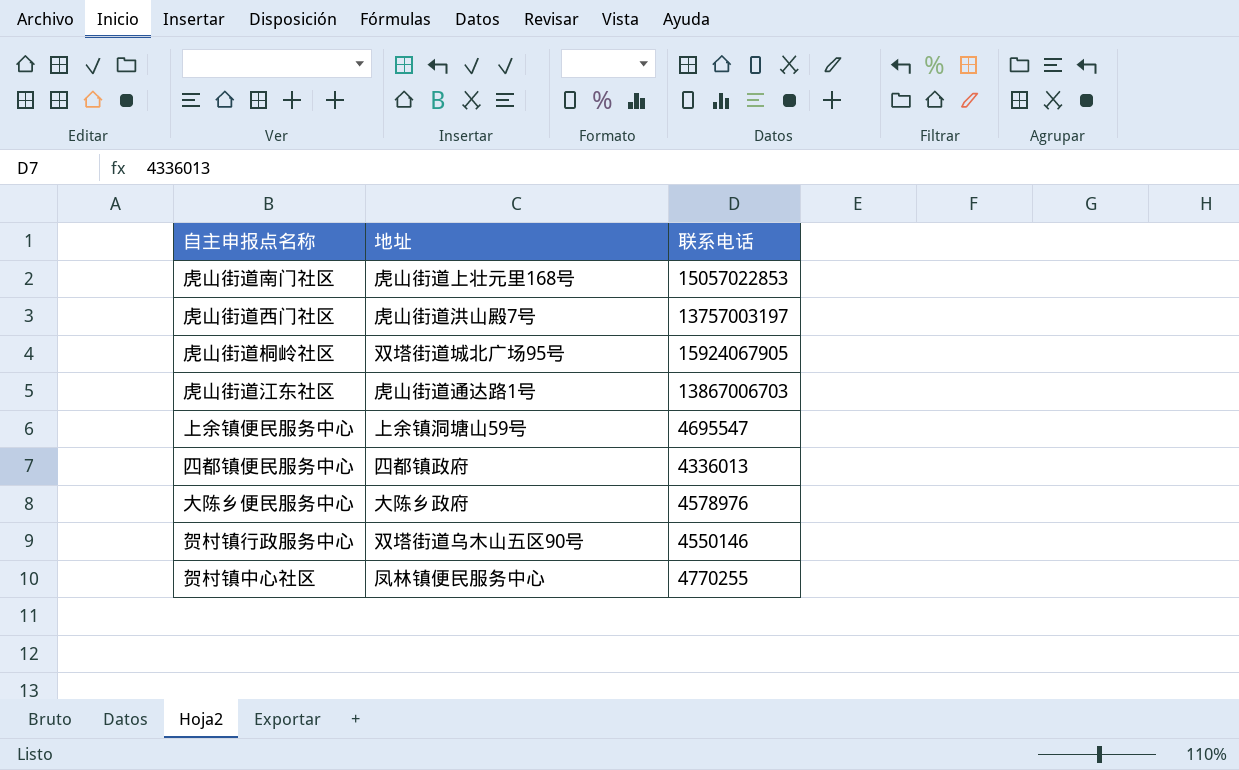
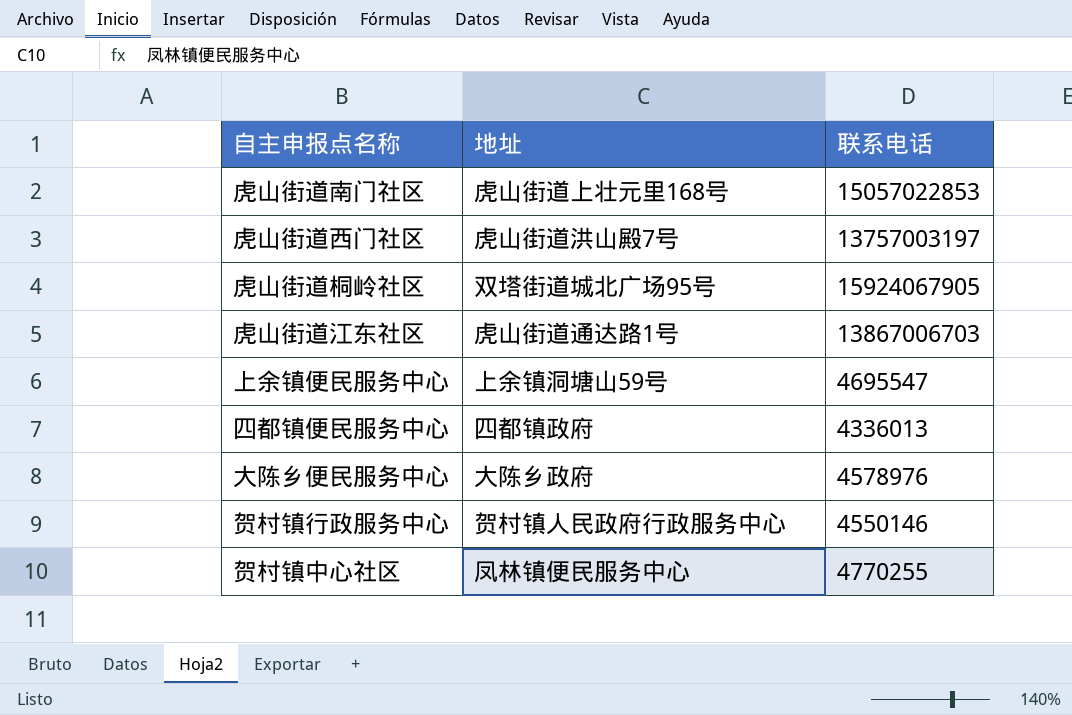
贺村镇行政服务中心 | 地址: 双塔街道乌木山五区90号 -> 贺村镇人民政府行政服务中心

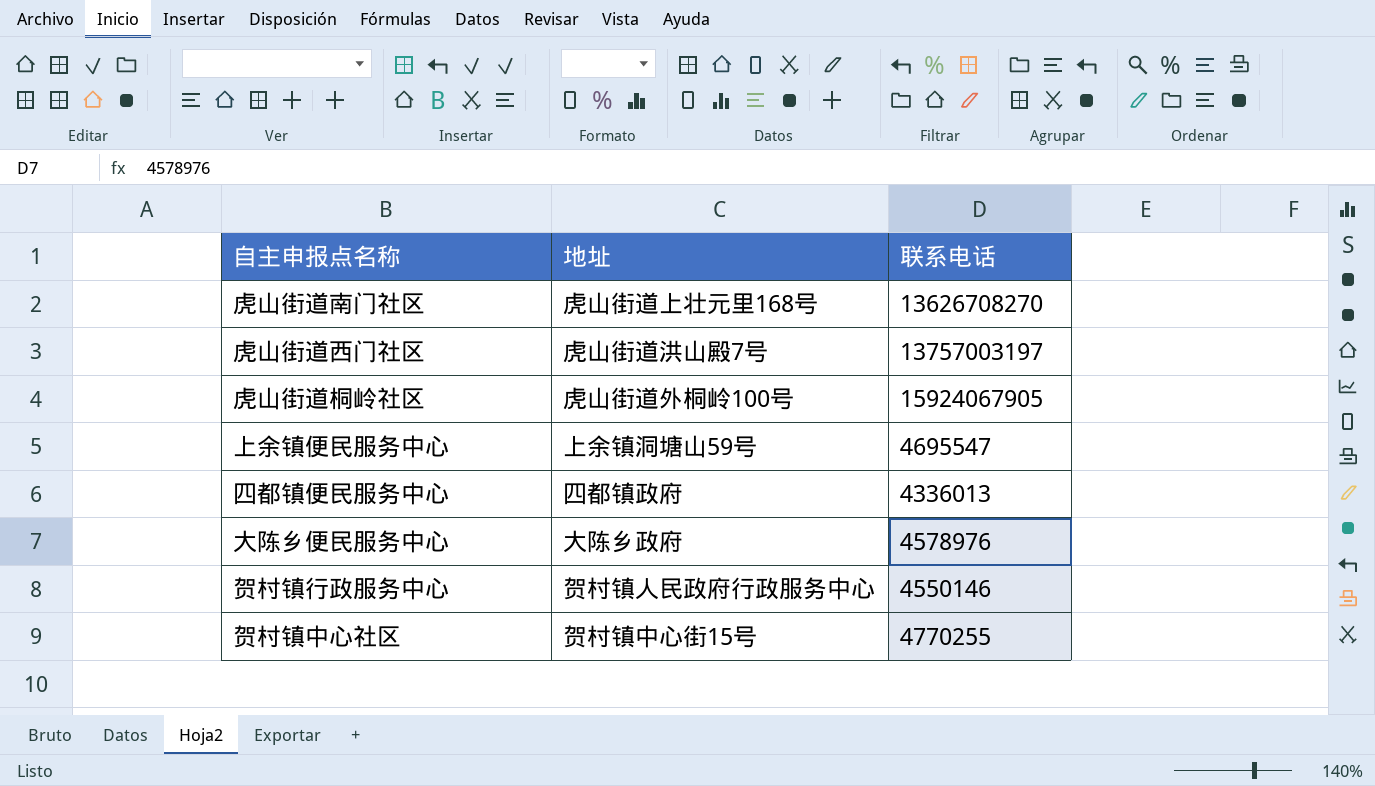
row 虎山街道江东社区: 虎山街道通达路1号 | 13867006703 -> none
虎山街道南门社区 | 联系电话: 15057022853 -> 13626708270
虎山街道桐岭社区 | 地址: 双塔街道城北广场95号 -> 虎山街道外桐岭100号
贺村镇中心社区 | 地址: 凤林镇便民服务中心 -> 贺村镇中心街15号

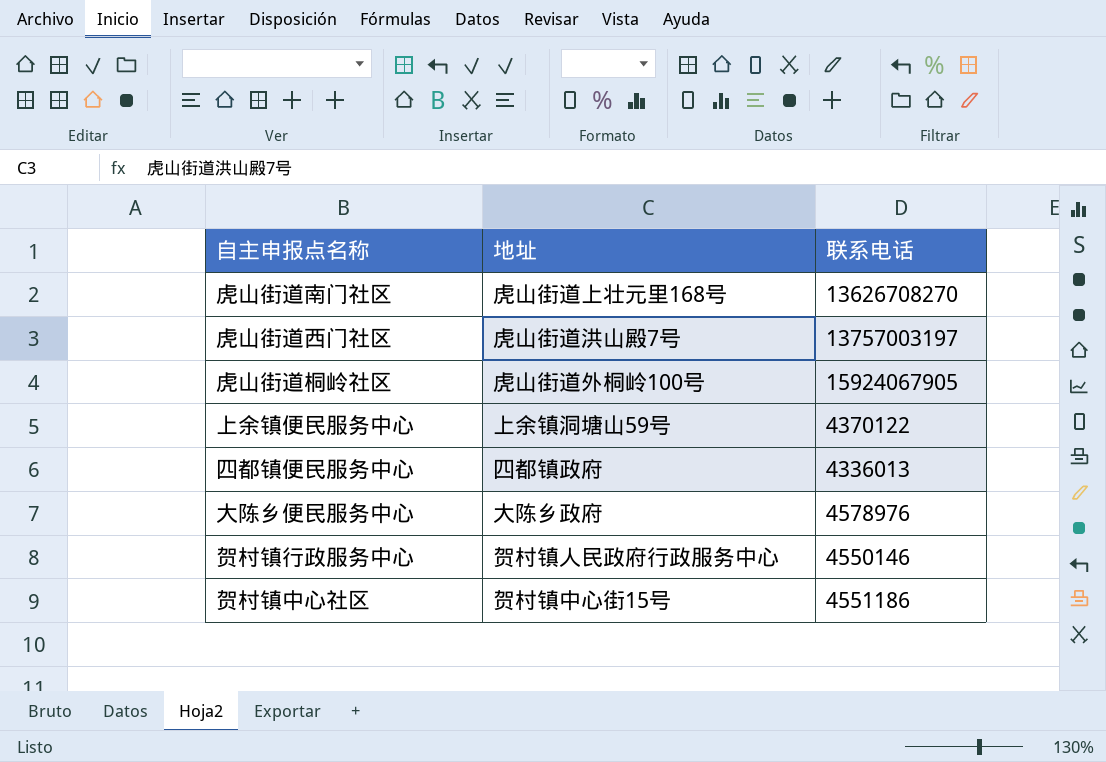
上余镇便民服务中心 | 联系电话: 4695547 -> 4370122
贺村镇中心社区 | 联系电话: 4770255 -> 4551186

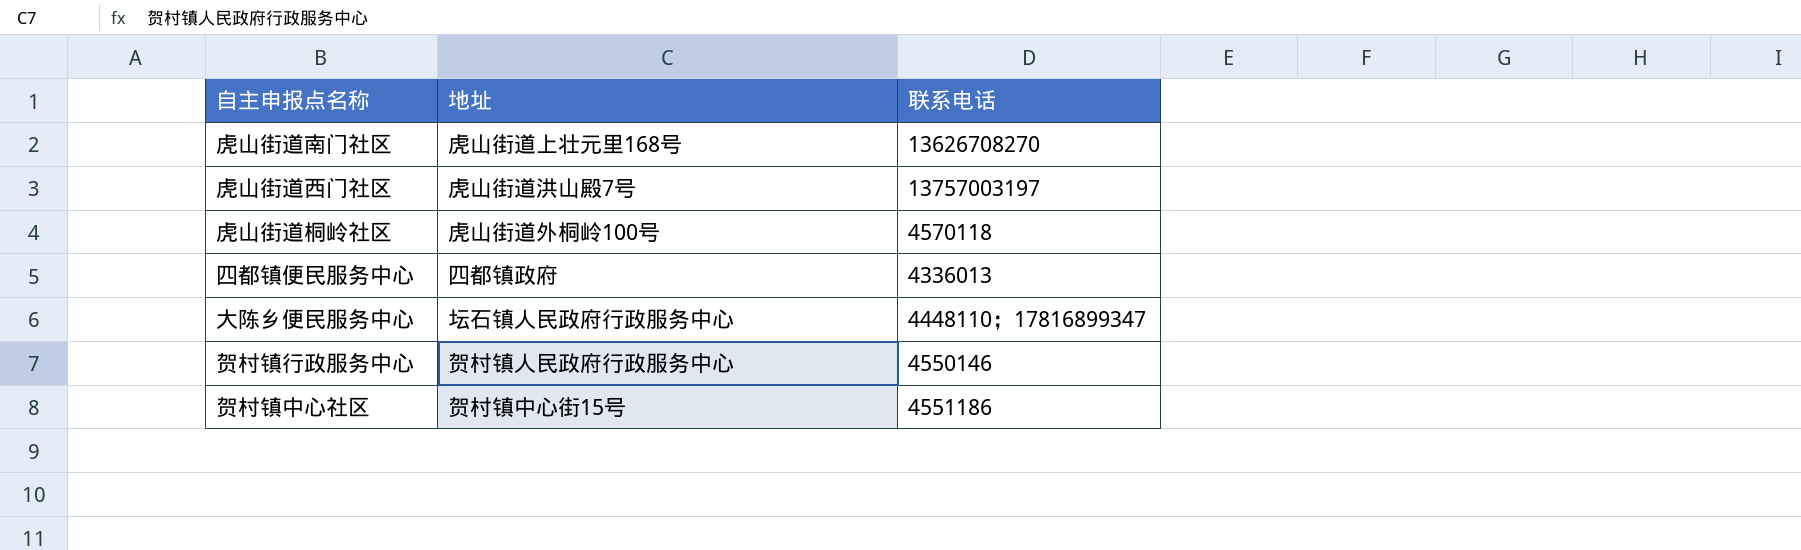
row 上余镇便民服务中心: 上余镇洞塘山59号 | 4370122 -> none
虎山街道桐岭社区 | 联系电话: 15924067905 -> 4570118
大陈乡便民服务中心 | 地址: 大陈乡政府 -> 坛石镇人民政府行政服务中心
大陈乡便民服务中心 | 联系电话: 4578976 -> 4448110；17816899347

